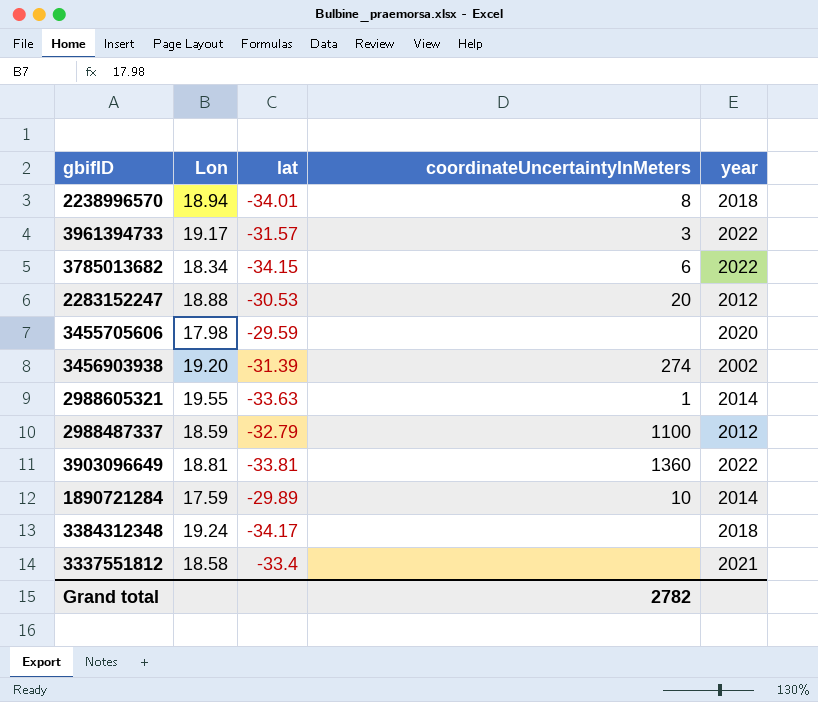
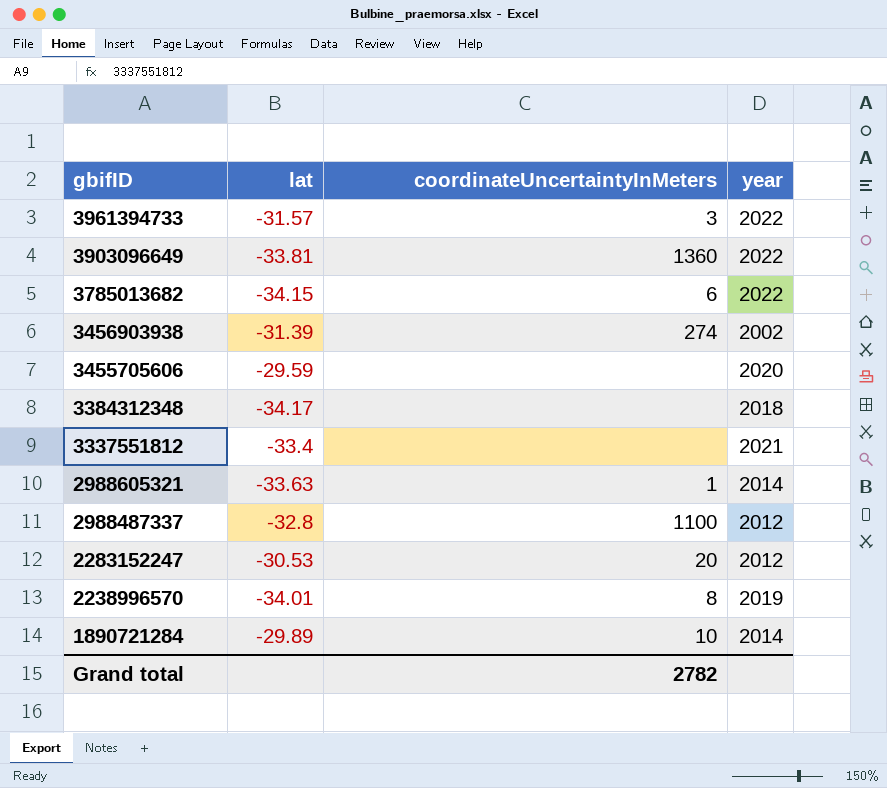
row order: none -> gbifID descending
column Lon | position: 2 -> none
2988487337 | lat: -32.79 -> -32.8
2238996570 | year: 2018 -> 2019

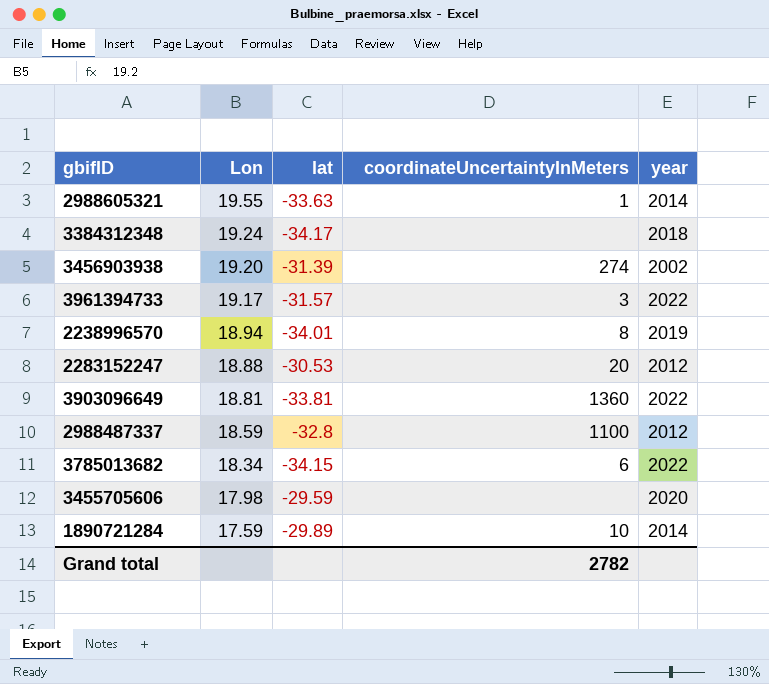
row order: gbifID descending -> Lon descending
column Lon | position: none -> 2
row 3337551812: -33.4 | none | 2021 -> none

